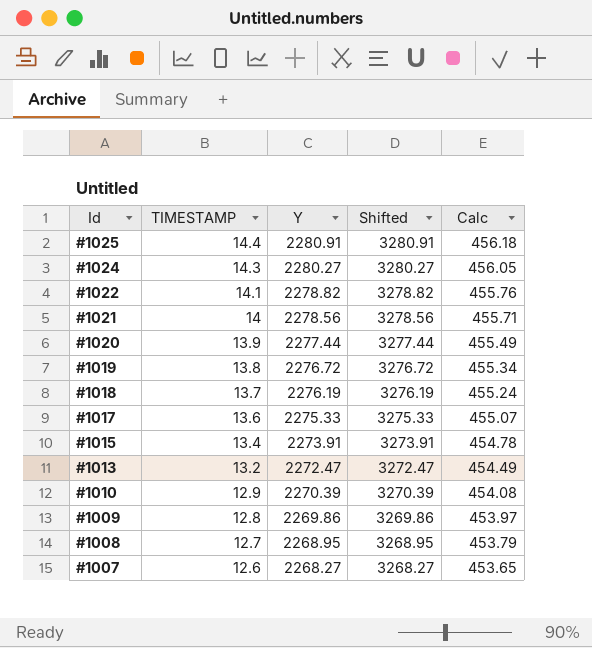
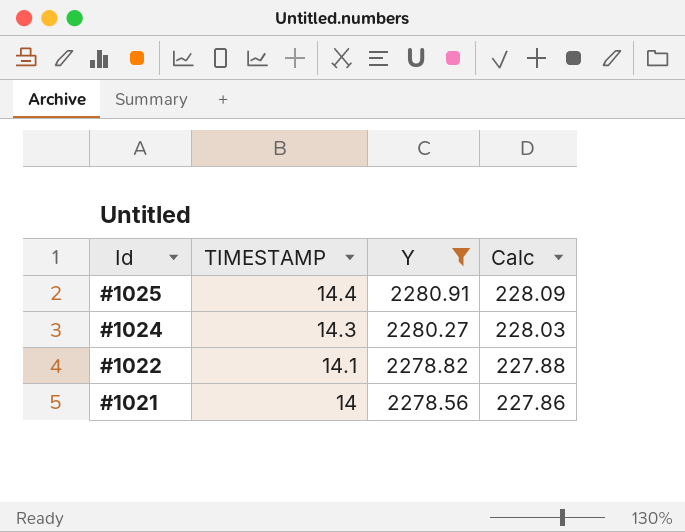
filter: none -> Y >= 2278.56
column Shifted | formula: [Y] + 1000 -> none
column Calc | formula: [Y] * 0.2 -> [Y] * 0.1

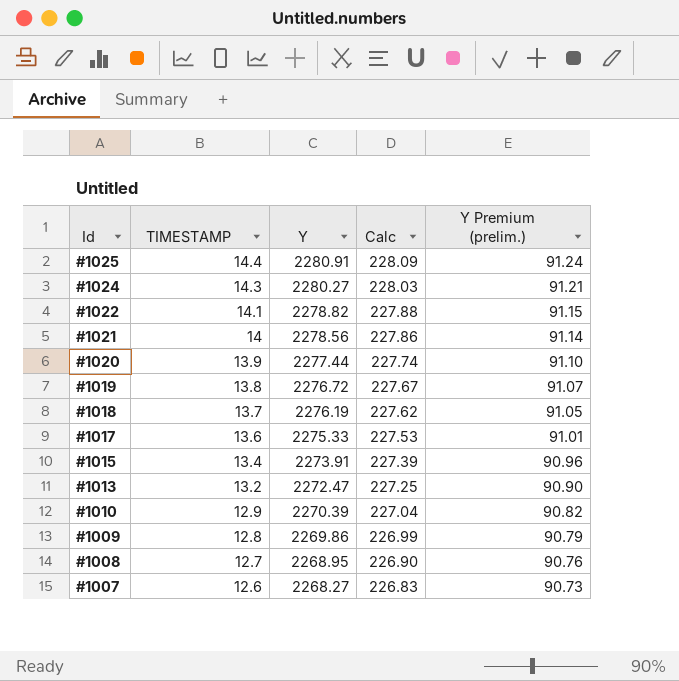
filter: Y >= 2278.56 -> none
column Y Premium (prelim.) | formula: none -> [Y] * 0.04

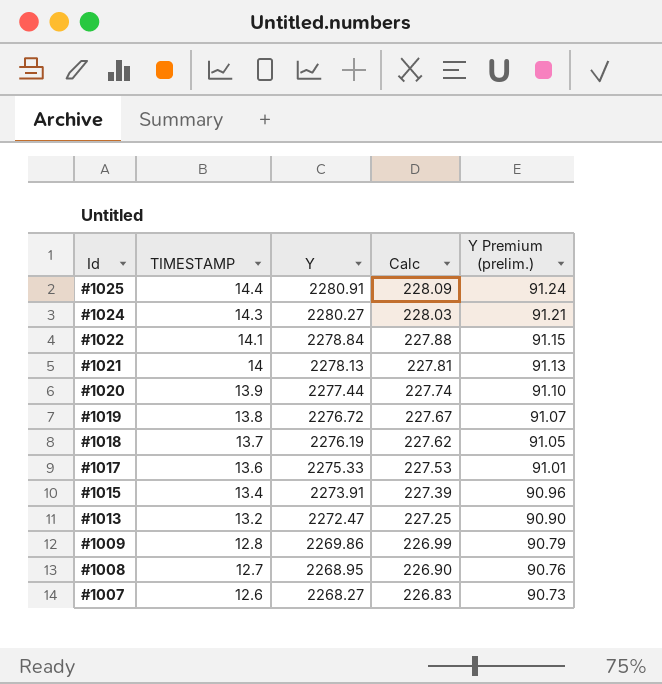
row #1010: 12.9 | 2270.39 | 227.04 | 90.82 -> none
#1022 | Y: 2278.82 -> 2278.84
#1021 | Y: 2278.56 -> 2278.13
#1021 | Calc: 227.86 -> 227.81
#1021 | Y Premium (prelim.): 91.14 -> 91.13

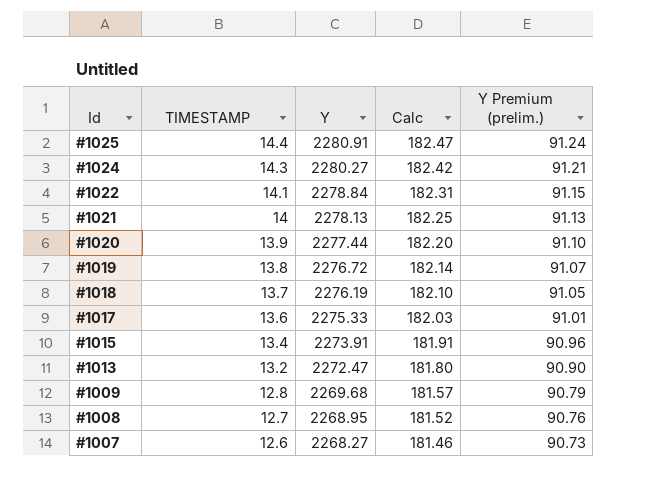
column Calc | formula: [Y] * 0.1 -> [Y] * 0.08
#1009 | Y: 2269.86 -> 2269.68

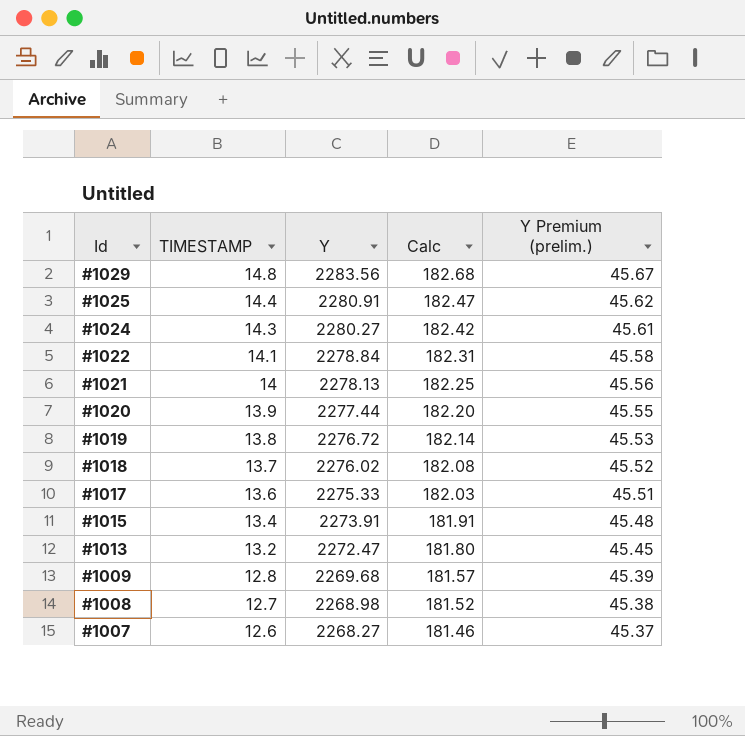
column Y Premium (prelim.) | formula: [Y] * 0.04 -> [Y] * 0.02
row #1029: none -> 14.8 | 2283.56 | 182.68 | 45.67
#1018 | Y: 2276.19 -> 2276.02
#1018 | Calc: 182.10 -> 182.08
#1008 | Y: 2268.95 -> 2268.98

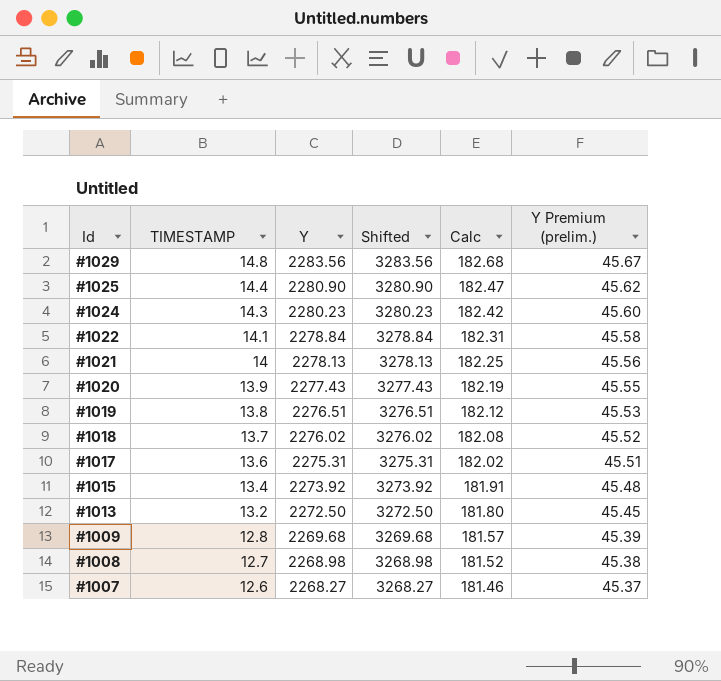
column Shifted | formula: none -> [Y] + 1000
#1025 | Y: 2280.91 -> 2280.90
#1024 | Y: 2280.27 -> 2280.23
#1024 | Y Premium (prelim.): 45.61 -> 45.60
#1020 | Y: 2277.44 -> 2277.43
#1020 | Calc: 182.20 -> 182.19
#1019 | Y: 2276.72 -> 2276.51
#1019 | Calc: 182.14 -> 182.12
#1017 | Y: 2275.33 -> 2275.31
#1017 | Calc: 182.03 -> 182.02
#1015 | Y: 2273.91 -> 2273.92
#1013 | Y: 2272.47 -> 2272.50

